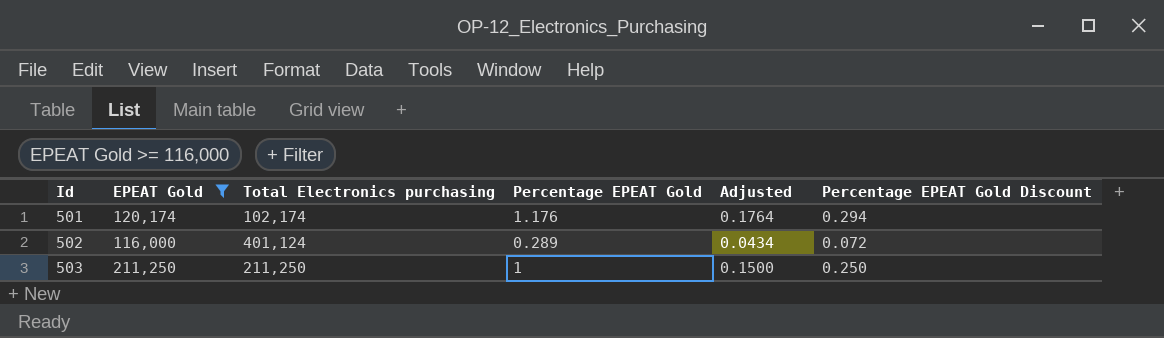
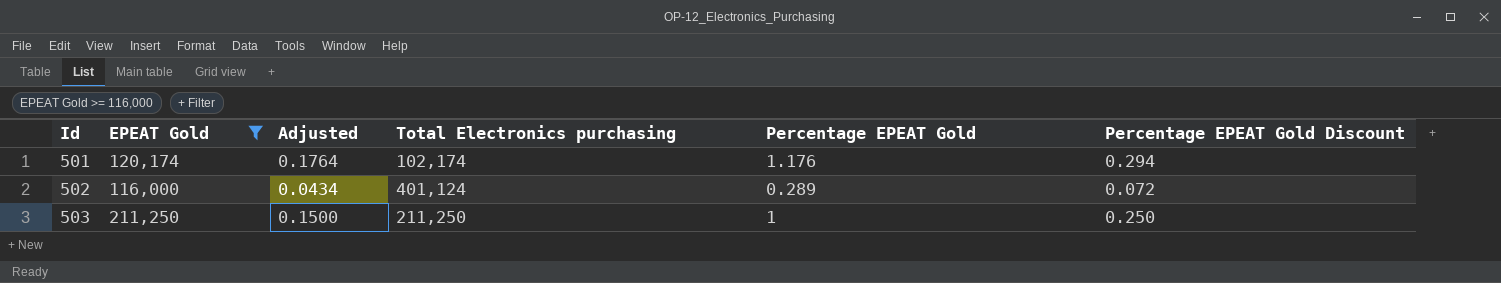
column Adjusted | position: 5 -> 3

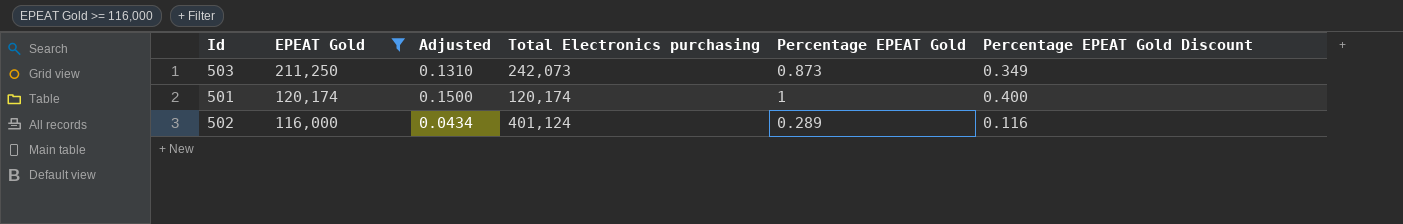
row order: Id ascending -> EPEAT Gold descending
column Percentage EPEAT Gold Discount | formula: [Percentage EPEAT Gold] * 0.25 -> [Percentage EPEAT Gold] * 0.4
503 | Adjusted: 0.1500 -> 0.1310
503 | Total Electronics purchasing: 211,250 -> 242,073
503 | Percentage EPEAT Gold: 1 -> 0.873
501 | Adjusted: 0.1764 -> 0.1500
501 | Total Electronics purchasing: 102,174 -> 120,174
501 | Percentage EPEAT Gold: 1.176 -> 1

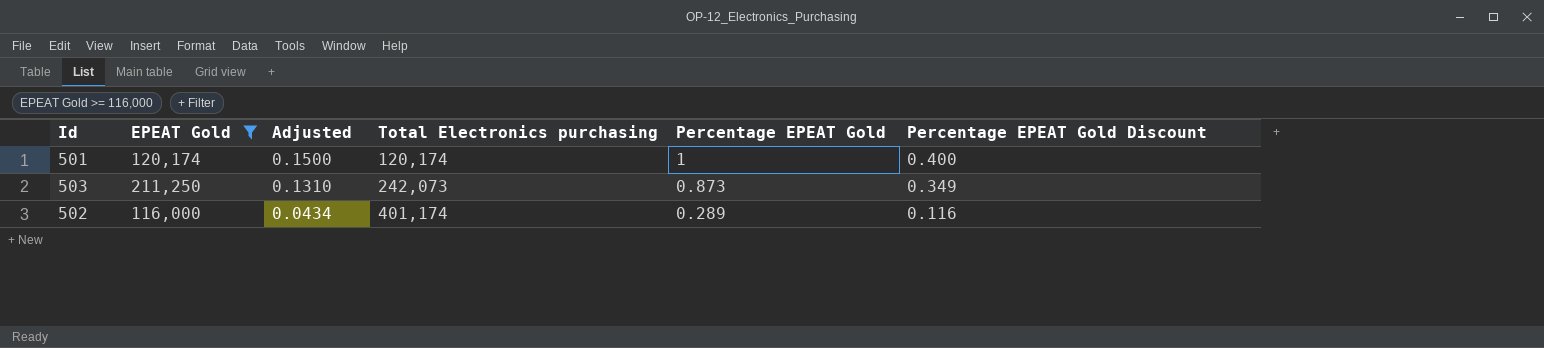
row order: EPEAT Gold descending -> Adjusted descending
502 | Total Electronics purchasing: 401,124 -> 401,174

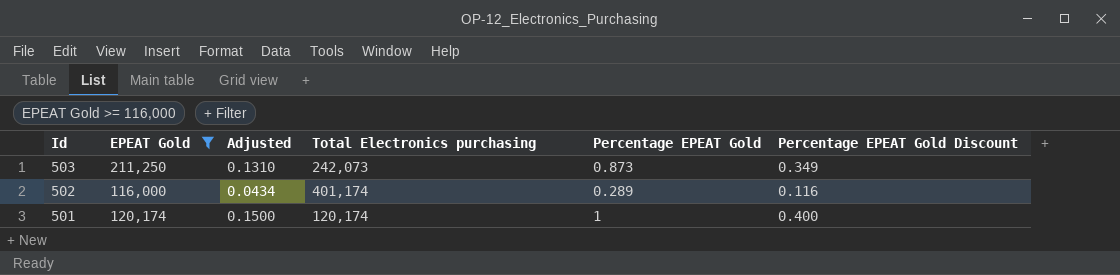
row order: Adjusted descending -> Id descending

